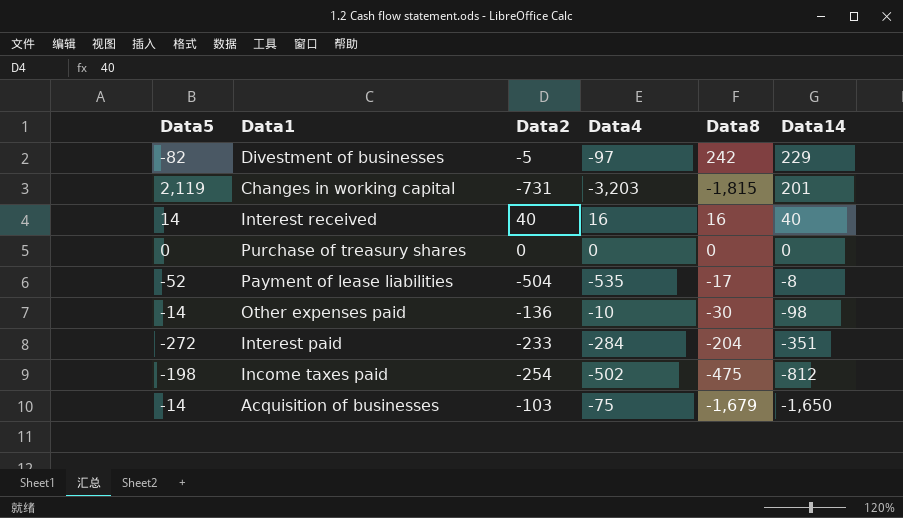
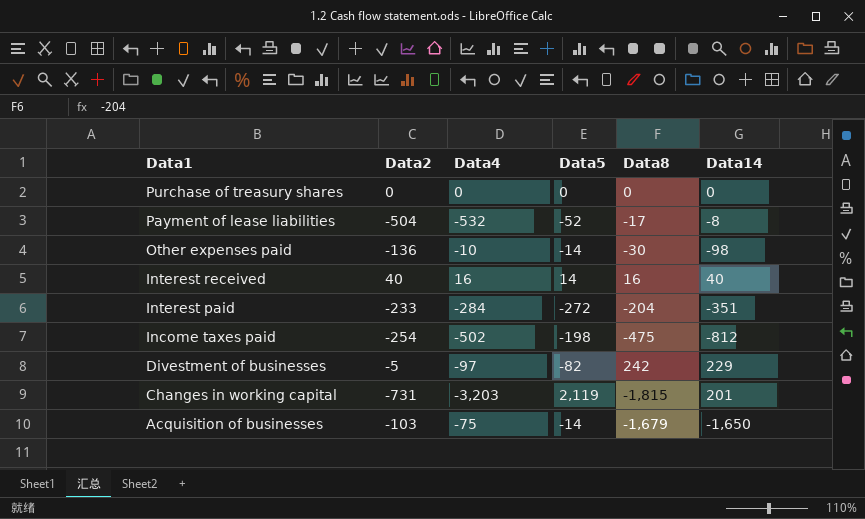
row order: Data14 descending -> Data1 descending
column Data5 | position: 1 -> 4
Payment of lease liabilities | Data4: -535 -> -532

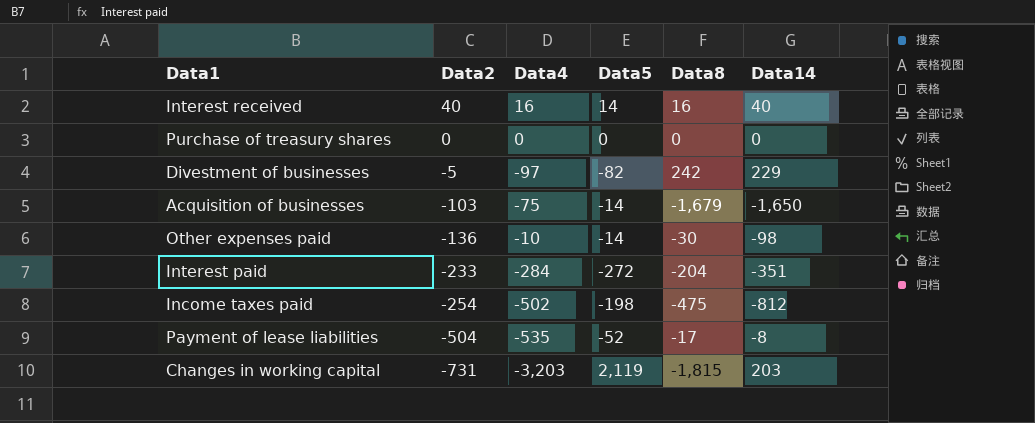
row order: Data1 descending -> Data2 descending
Payment of lease liabilities | Data4: -532 -> -535
Changes in working capital | Data14: 201 -> 203

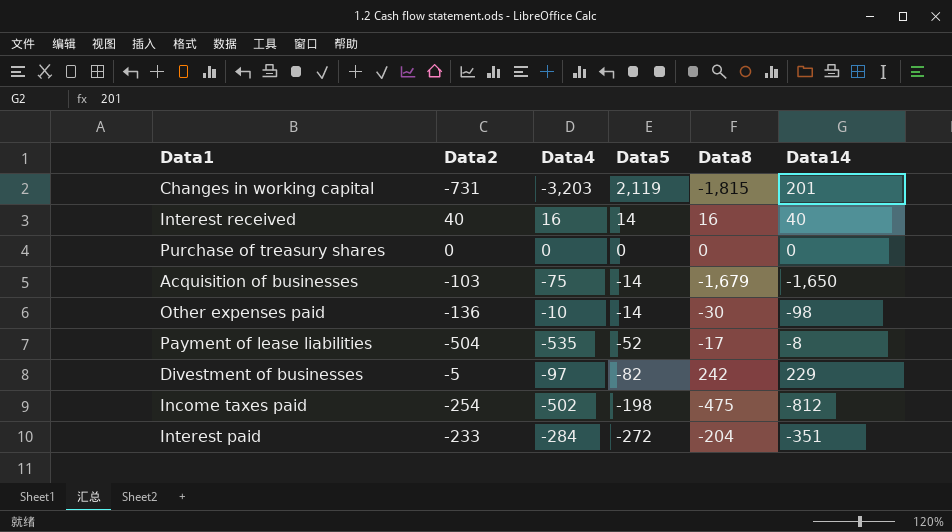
row order: Data2 descending -> Data5 descending
Changes in working capital | Data14: 203 -> 201

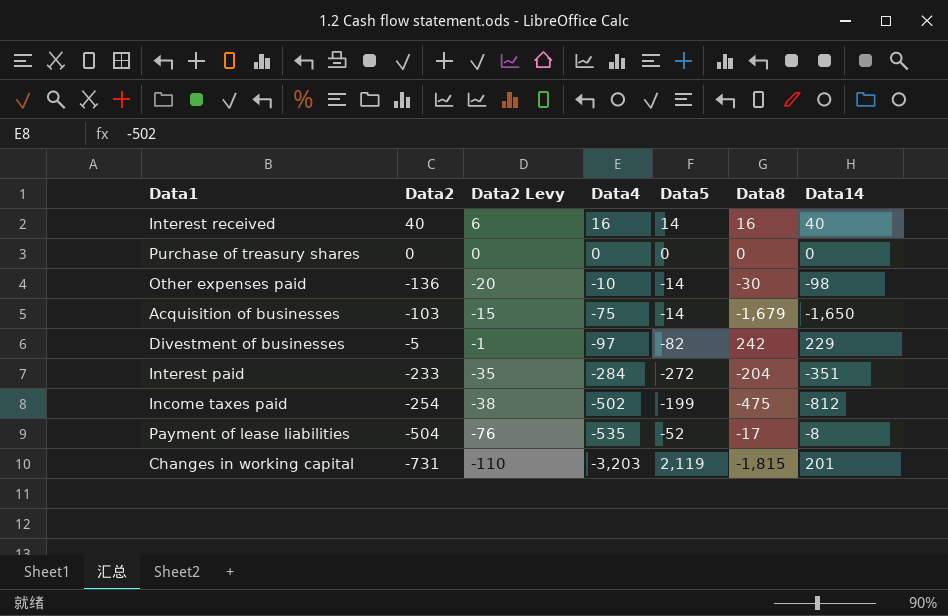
row order: Data5 descending -> Data4 descending
column Data2 Levy | formula: none -> [Data2] * 0.15
Income taxes paid | Data5: -198 -> -199

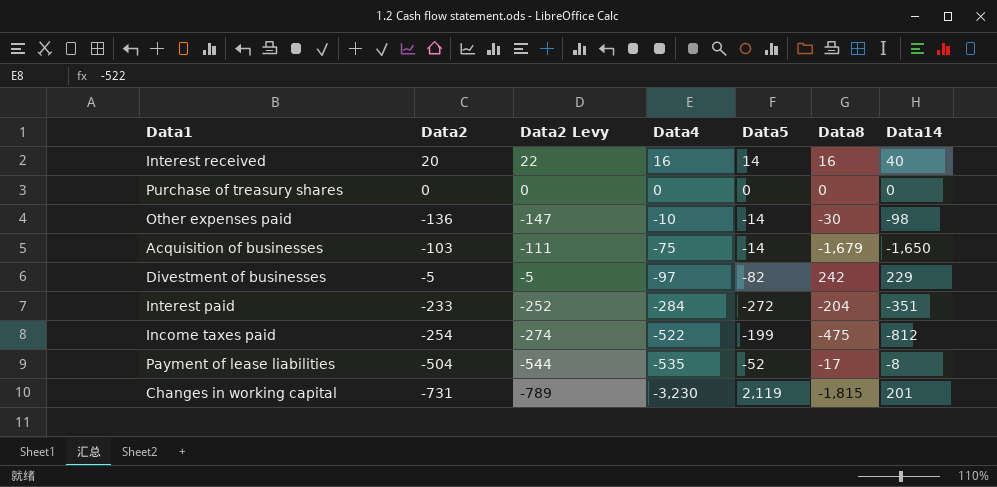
column Data2 Levy | formula: [Data2] * 0.15 -> [Data2] * 1.08
Interest received | Data2: 40 -> 20
Income taxes paid | Data4: -502 -> -522
Changes in working capital | Data4: -3,203 -> -3,230

